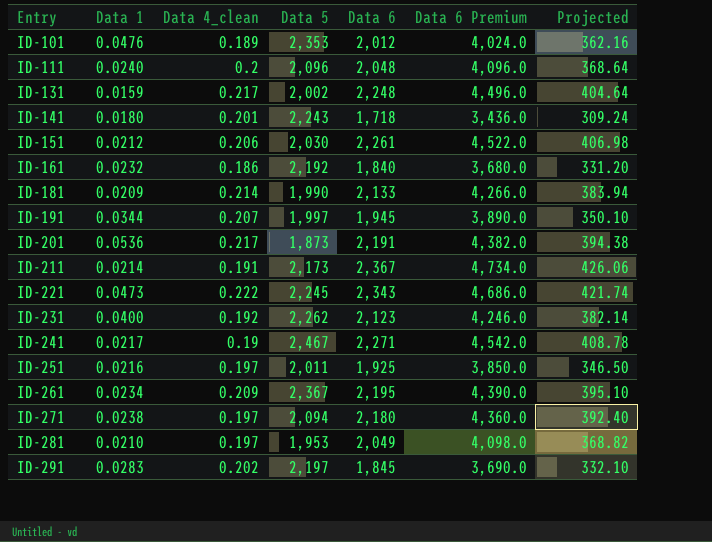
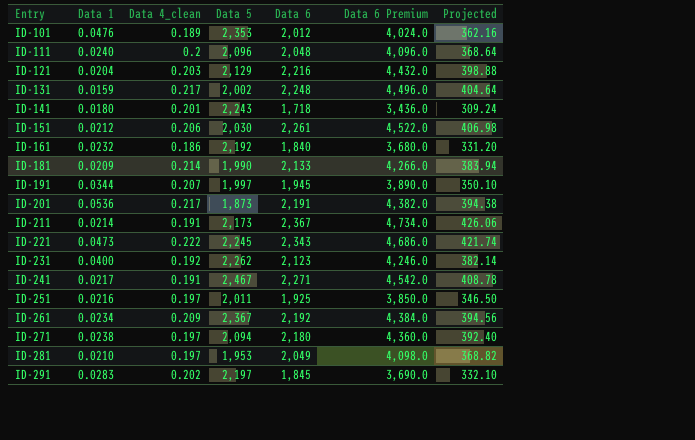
row ID-121: none -> 0.0204 | 0.203 | 2,129 | 2,216 | 4,432.0 | 398.88
ID-241 | Data 4_clean: 0.19 -> 0.191
ID-261 | Data 6: 2,195 -> 2,192
ID-261 | Data 6 Premium: 4,390.0 -> 4,384.0
ID-261 | Projected: 395.10 -> 394.56

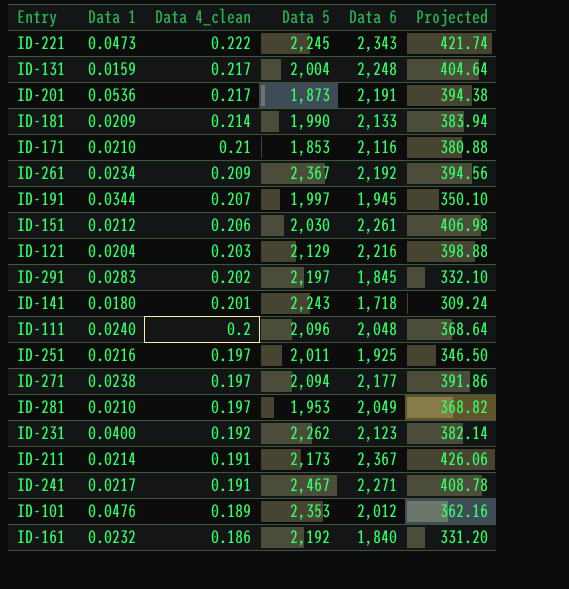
row order: Entry ascending -> Data 4_clean descending
column Data 6 Premium | formula: [Data 6] * 2 -> none
ID-131 | Data 5: 2,002 -> 2,004
row ID-171: none -> 0.0210 | 0.21 | 1,853 | 2,116 | 380.88
ID-271 | Data 6: 2,180 -> 2,177
ID-271 | Projected: 392.40 -> 391.86

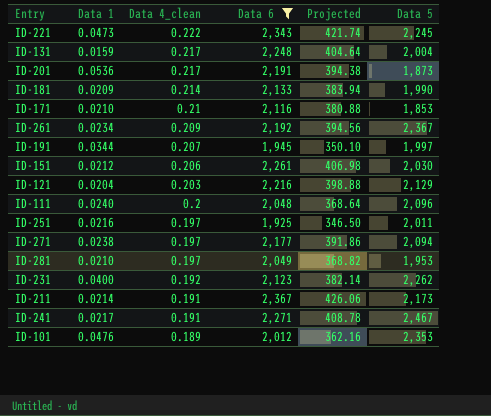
filter: none -> Data 6 >= 1,925
column Data 5 | position: 4 -> 6

